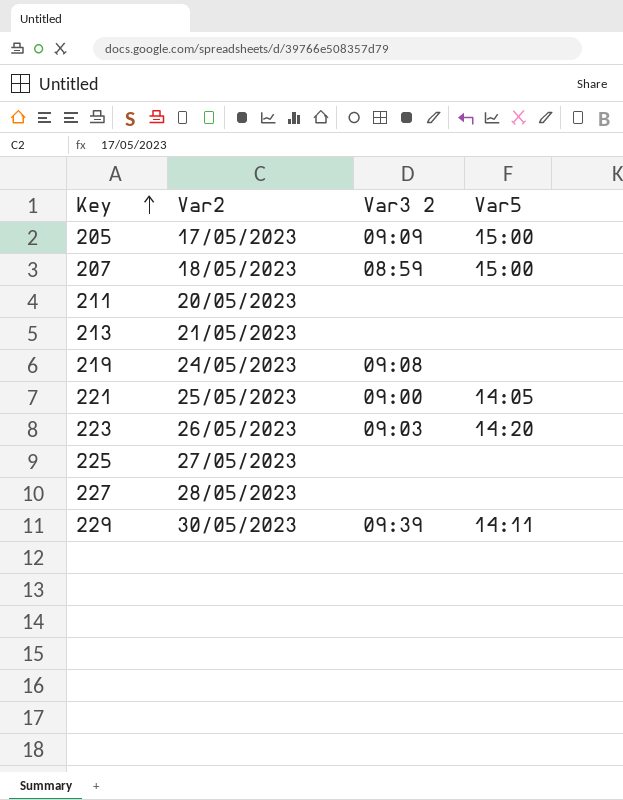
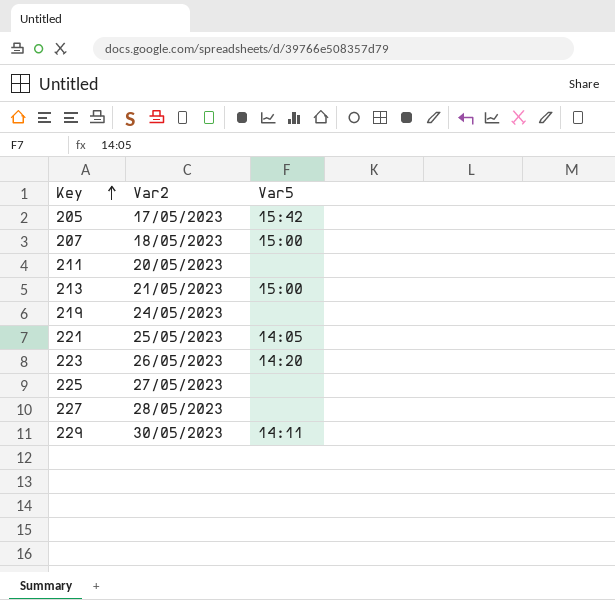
column Var3 2 | position: 3 -> none
205 | Var5: 15:00 -> 15:42
213 | Var5: none -> 15:00

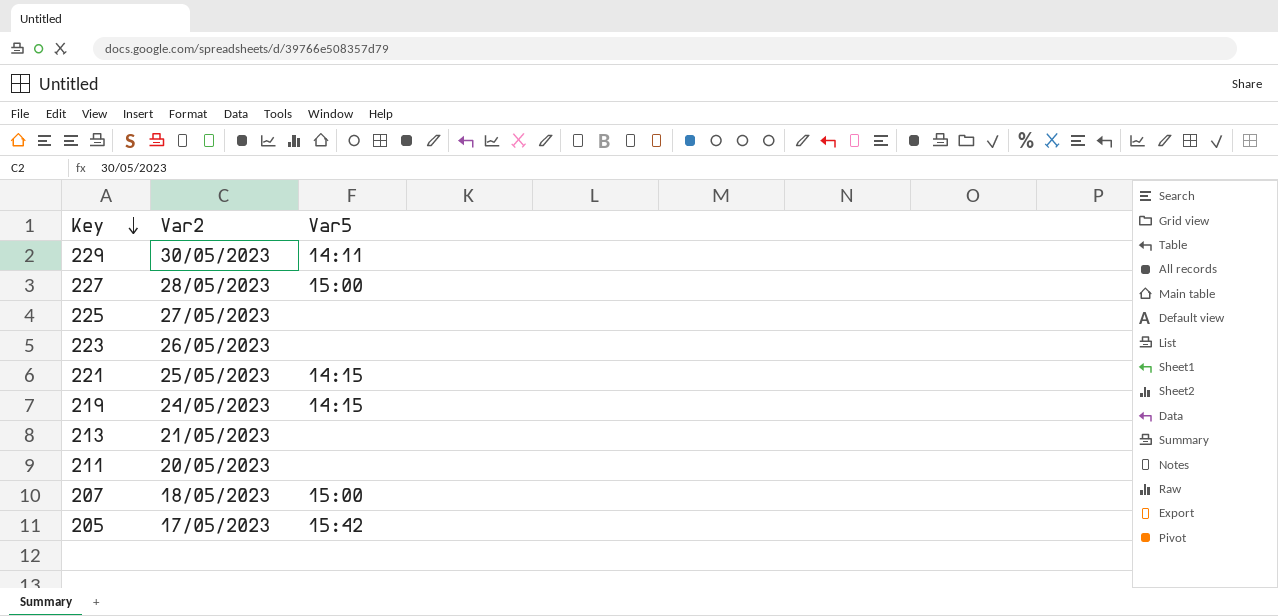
row order: Key ascending -> Key descending
227 | Var5: none -> 15:00
223 | Var5: 14:20 -> none
221 | Var5: 14:05 -> 14:15
219 | Var5: none -> 14:15
213 | Var5: 15:00 -> none

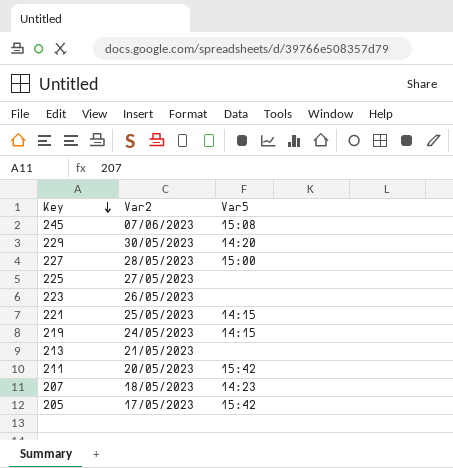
row 245: none -> 07/06/2023 | 15:08
229 | Var5: 14:11 -> 14:20
211 | Var5: none -> 15:42
207 | Var5: 15:00 -> 14:23

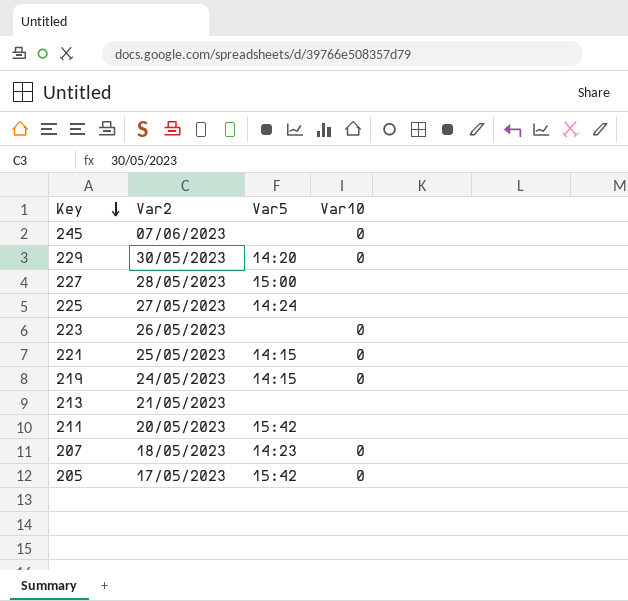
column Var10 | position: none -> 4
245 | Var5: 15:08 -> none
225 | Var5: none -> 14:24

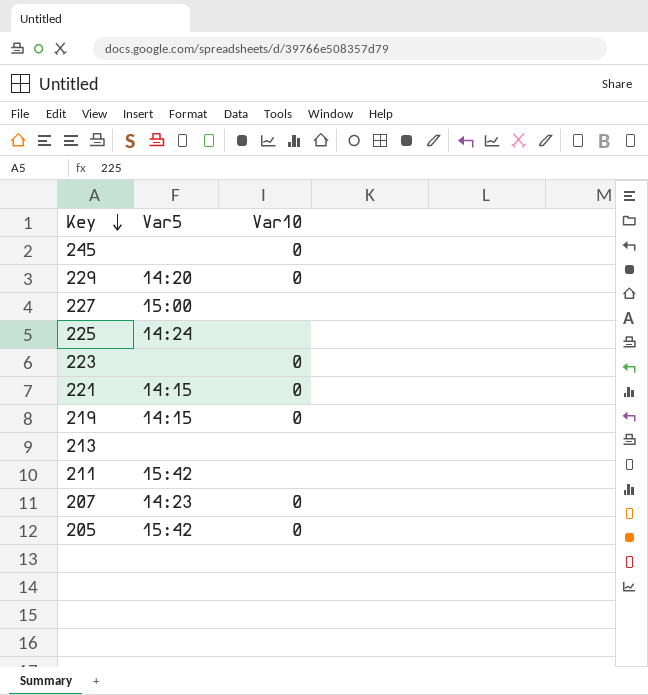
column Var2 | position: 2 -> none

